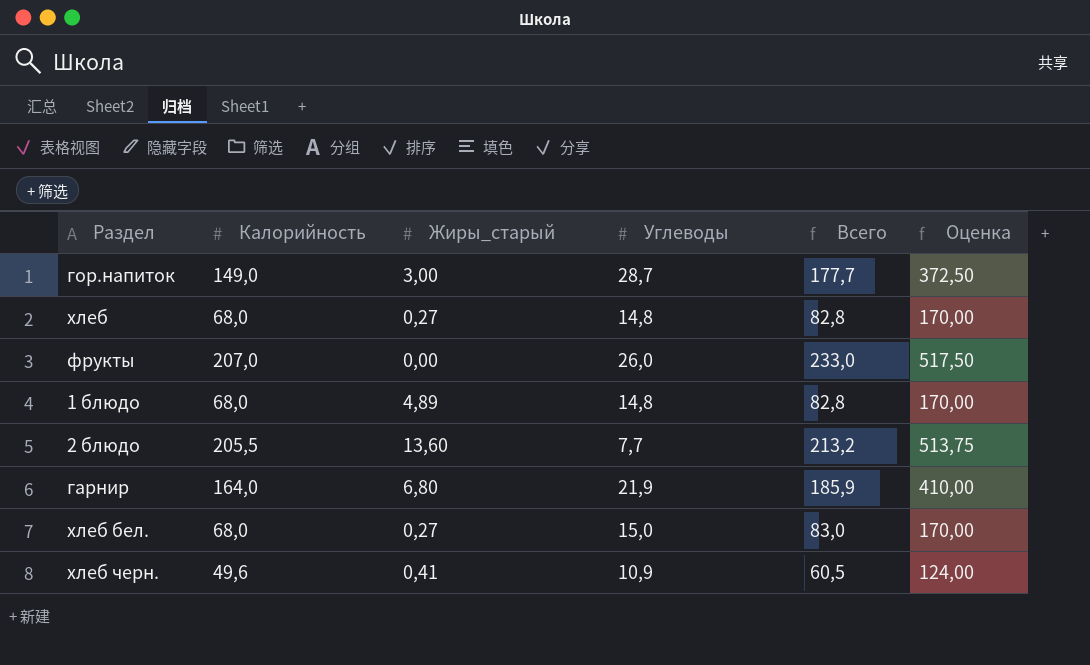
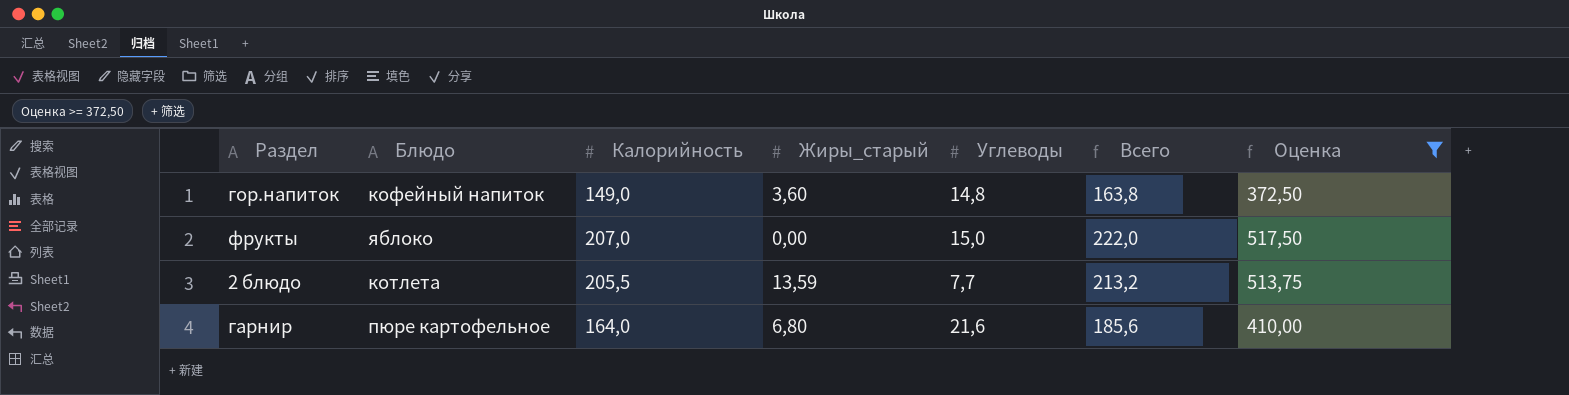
filter: none -> Оценка >= 372,50
column Блюдо | position: none -> 2
гор.напиток | Жиры_старый: 3,00 -> 3,60
гор.напиток | Углеводы: 28,7 -> 14,8
гор.напиток | Всего: 177,7 -> 163,8
фрукты | Углеводы: 26,0 -> 15,0
фрукты | Всего: 233,0 -> 222,0
2 блюдо | Жиры_старый: 13,60 -> 13,59
гарнир | Углеводы: 21,9 -> 21,6
гарнир | Всего: 185,9 -> 185,6

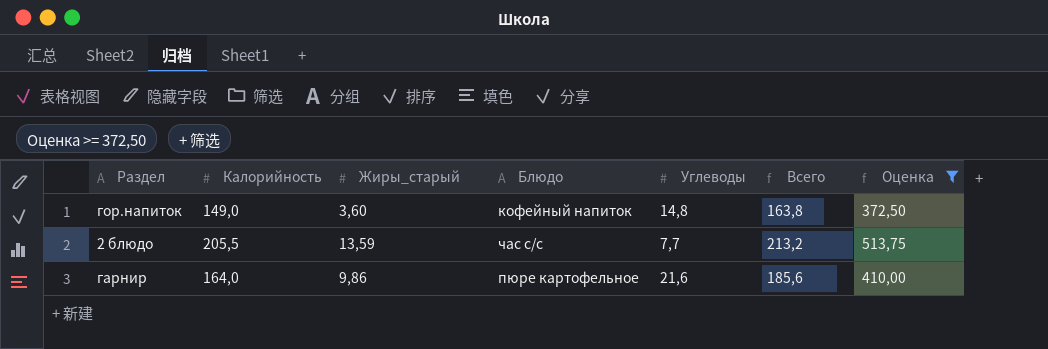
column Блюдо | position: 2 -> 4
row фрукты: яблоко | 207,0 | 0,00 | 15,0 | 222,0 | 517,50 -> none
2 блюдо | Блюдо: котлета -> час с/с
гарнир | Жиры_старый: 6,80 -> 9,86

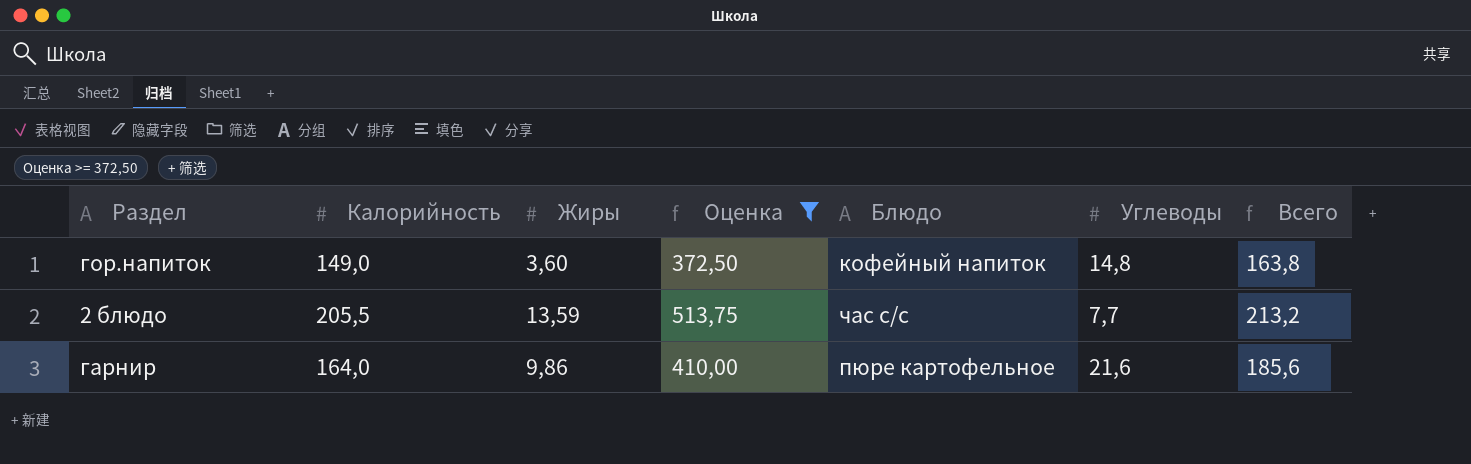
column name: Жиры_старый -> Жиры
column Оценка | position: 7 -> 4

